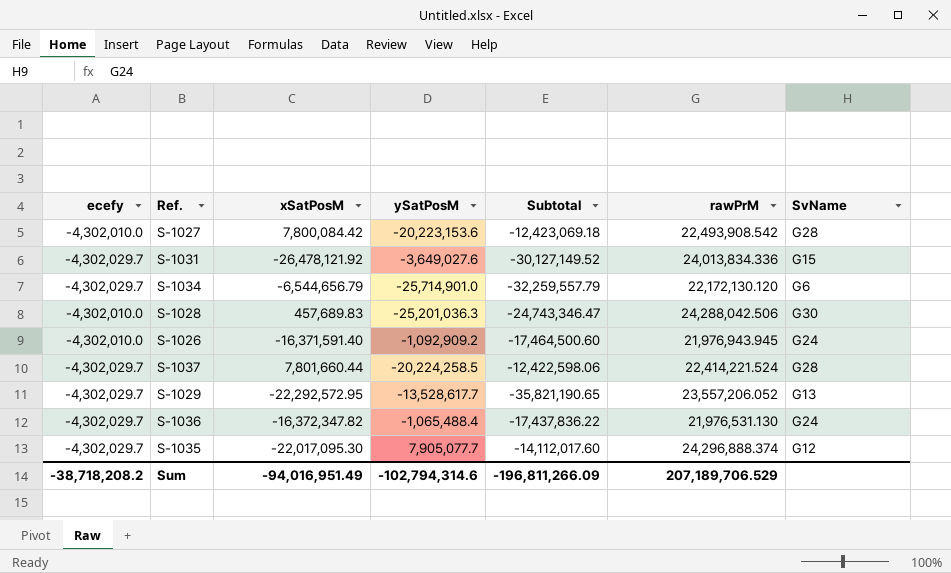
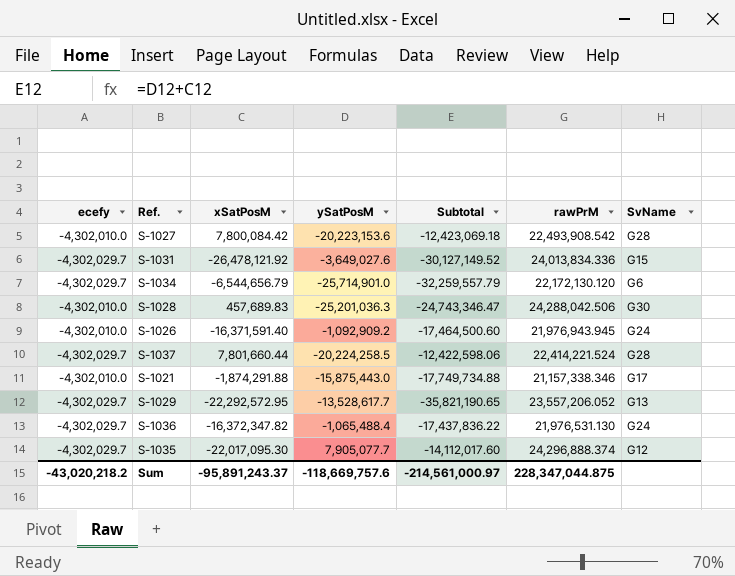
row S-1021: none -> -4,302,010.0 | -1,874,291.88 | -15,875,443.0 | -17,749,734.88 | 21,157,338.346 | G17
Sum | ecefy: -38,718,208.2 -> -43,020,218.2
Sum | xSatPosM: -94,016,951.49 -> -95,891,243.37
Sum | ySatPosM: -102,794,314.6 -> -118,669,757.6
Sum | Subtotal: -196,811,266.09 -> -214,561,000.97
Sum | rawPrM: 207,189,706.529 -> 228,347,044.875

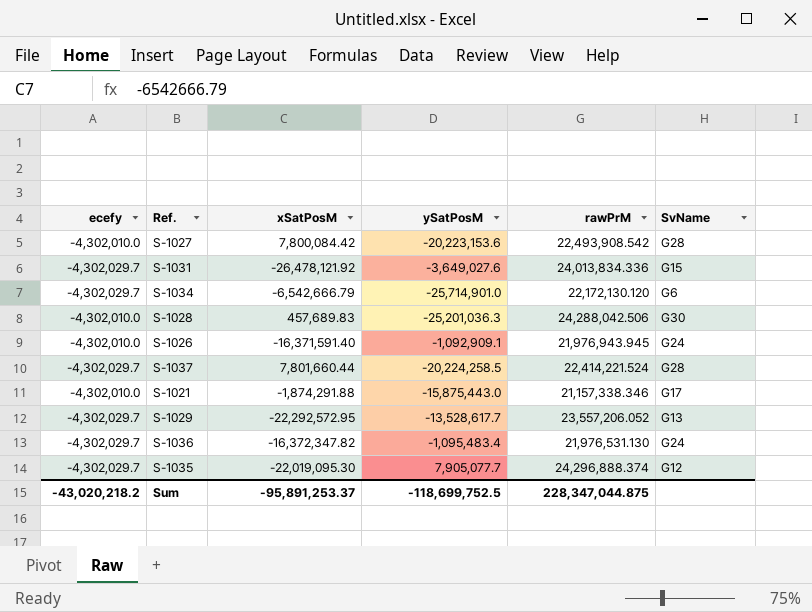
column Subtotal | formula: [xSatPosM] + [ySatPosM] -> none
S-1034 | xSatPosM: -6,544,656.79 -> -6,542,666.79
S-1026 | ySatPosM: -1,092,909.2 -> -1,092,909.1
S-1036 | ySatPosM: -1,065,488.4 -> -1,095,483.4
S-1035 | xSatPosM: -22,017,095.30 -> -22,019,095.30
Sum | xSatPosM: -95,891,243.37 -> -95,891,253.37
Sum | ySatPosM: -118,669,757.6 -> -118,699,752.5

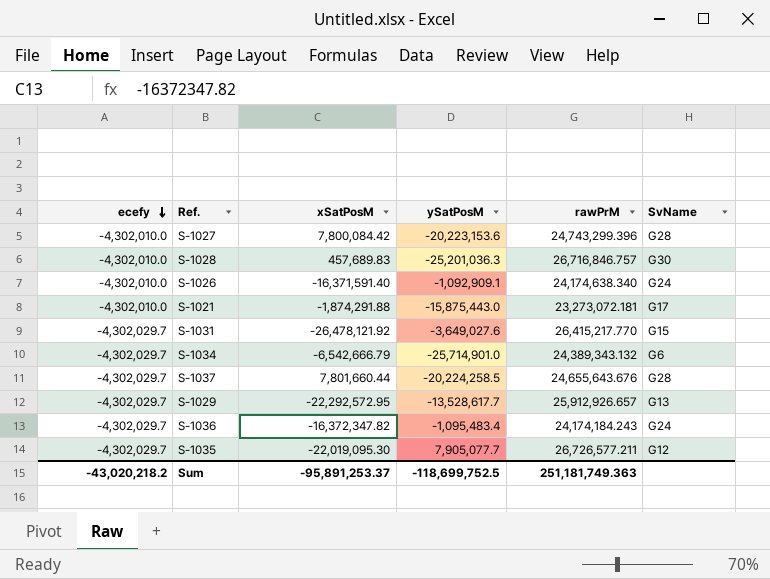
row order: none -> ecefy descending
S-1027 | rawPrM: 22,493,908.542 -> 24,743,299.396
S-1028 | rawPrM: 24,288,042.506 -> 26,716,846.757
S-1026 | rawPrM: 21,976,943.945 -> 24,174,638.340
S-1021 | rawPrM: 21,157,338.346 -> 23,273,072.181
S-1031 | rawPrM: 24,013,834.336 -> 26,415,217.770
S-1034 | rawPrM: 22,172,130.120 -> 24,389,343.132
S-1037 | rawPrM: 22,414,221.524 -> 24,655,643.676
S-1029 | rawPrM: 23,557,206.052 -> 25,912,926.657
S-1036 | rawPrM: 21,976,531.130 -> 24,174,184.243
S-1035 | rawPrM: 24,296,888.374 -> 26,726,577.211
Sum | rawPrM: 228,347,044.875 -> 251,181,749.363

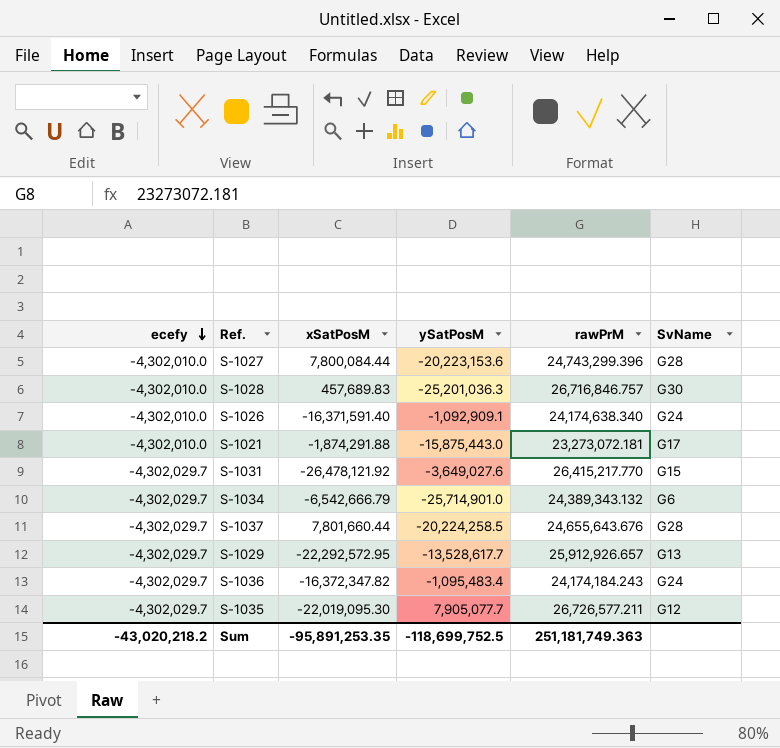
S-1027 | xSatPosM: 7,800,084.42 -> 7,800,084.44
Sum | xSatPosM: -95,891,253.37 -> -95,891,253.35

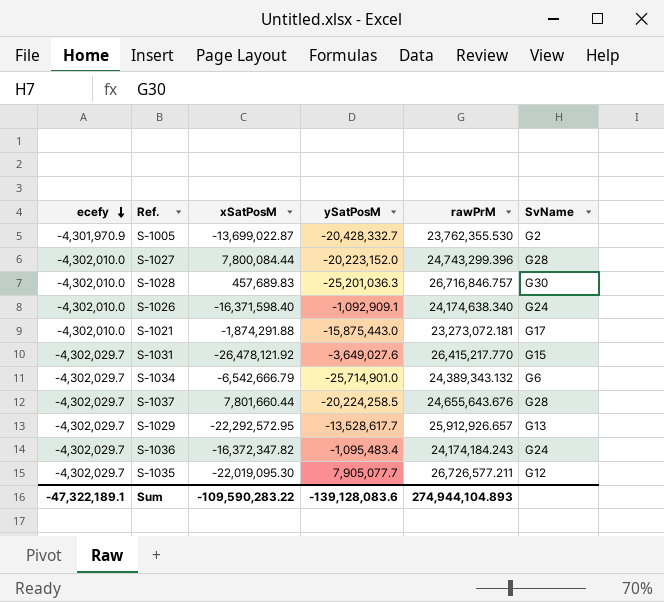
row S-1005: none -> -4,301,970.9 | -13,699,022.87 | -20,428,332.7 | 23,762,355.530 | G2
S-1027 | ySatPosM: -20,223,153.6 -> -20,223,152.0
S-1026 | xSatPosM: -16,371,591.40 -> -16,371,598.40
Sum | ecefy: -43,020,218.2 -> -47,322,189.1
Sum | xSatPosM: -95,891,253.35 -> -109,590,283.22
Sum | ySatPosM: -118,699,752.5 -> -139,128,083.6
Sum | rawPrM: 251,181,749.363 -> 274,944,104.893

